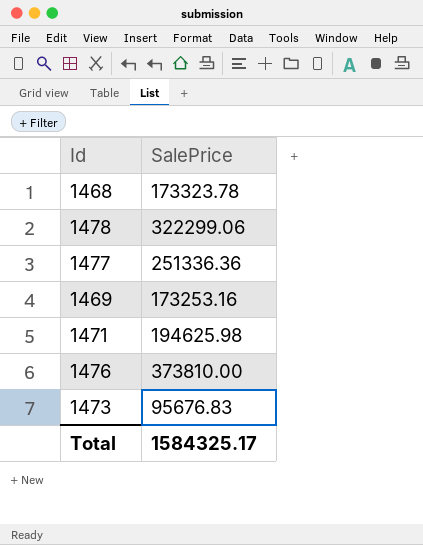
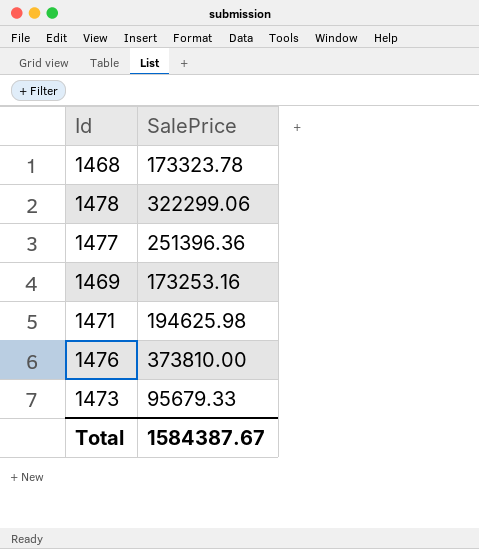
1477 | SalePrice: 251336.36 -> 251396.36
1473 | SalePrice: 95676.83 -> 95679.33
Total | SalePrice: 1584325.17 -> 1584387.67

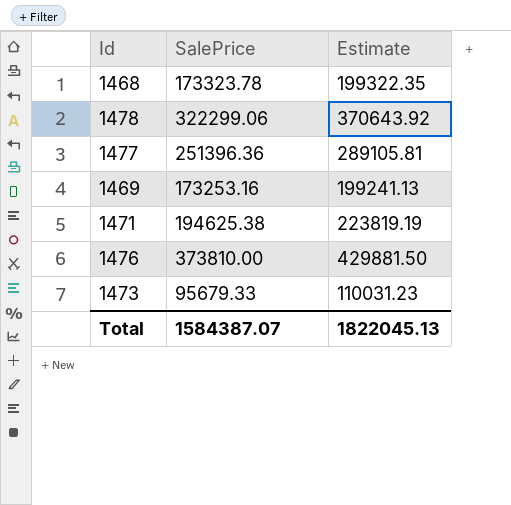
column Estimate | formula: none -> [SalePrice] * 1.15
1471 | SalePrice: 194625.98 -> 194625.38
Total | SalePrice: 1584387.67 -> 1584387.07

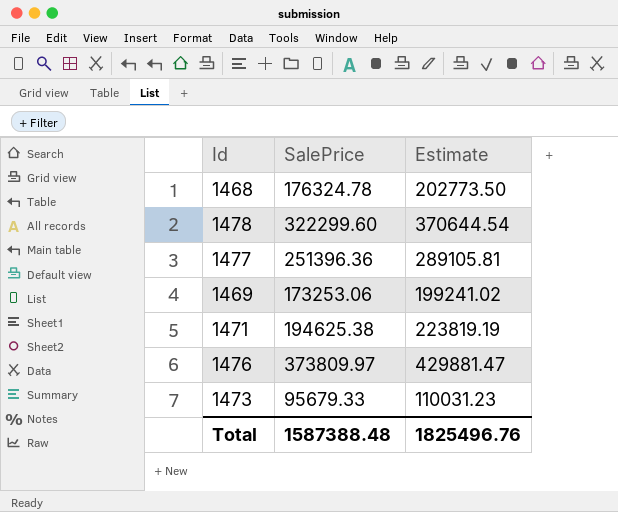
1468 | SalePrice: 173323.78 -> 176324.78
1468 | Estimate: 199322.35 -> 202773.50
1478 | SalePrice: 322299.06 -> 322299.60
1478 | Estimate: 370643.92 -> 370644.54
1469 | SalePrice: 173253.16 -> 173253.06
1469 | Estimate: 199241.13 -> 199241.02
1476 | SalePrice: 373810.00 -> 373809.97
1476 | Estimate: 429881.50 -> 429881.47
Total | SalePrice: 1584387.07 -> 1587388.48
Total | Estimate: 1822045.13 -> 1825496.76

